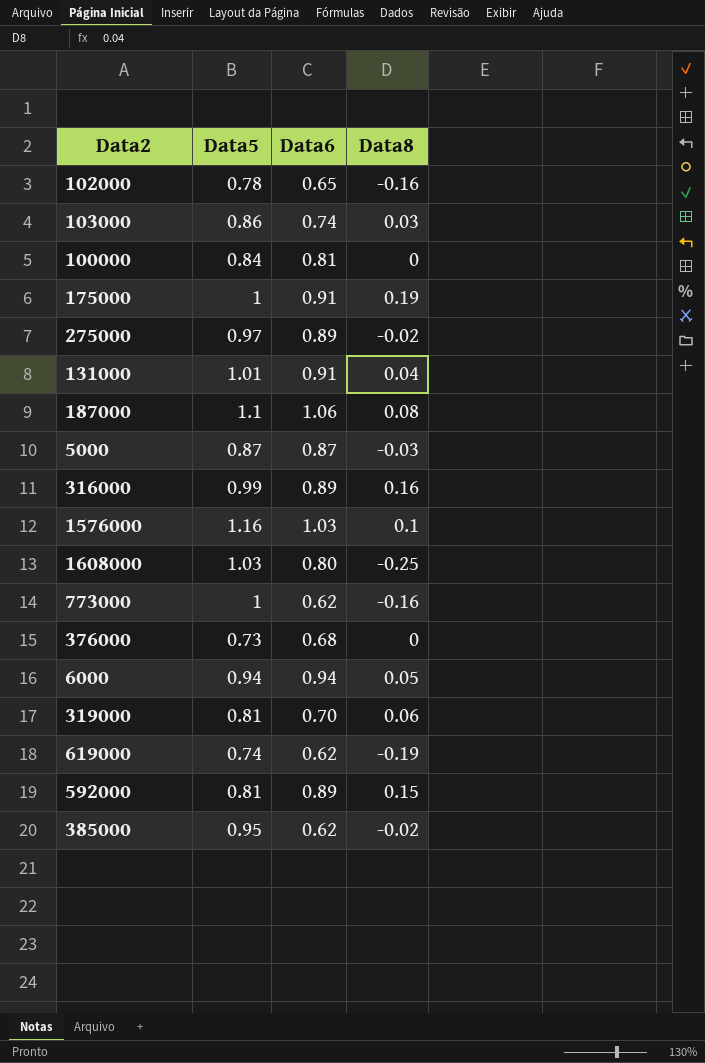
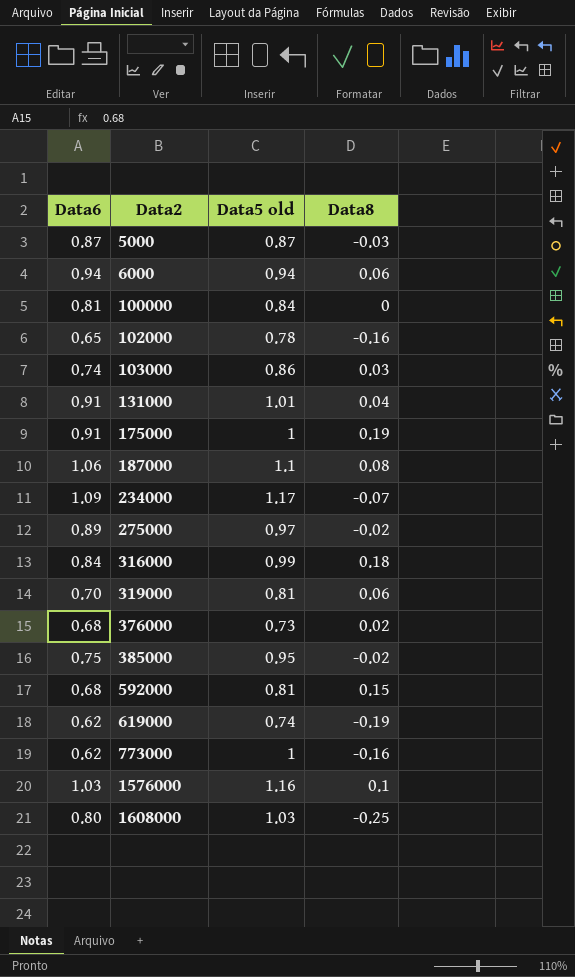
row order: none -> Data2 ascending
column Data6 | position: 3 -> 1
column name: Data5 -> Data5 old
6000 | Data8: 0.05 -> 0.06
row 234000: none -> 1.09 | 1.17 | -0.07
316000 | Data6: 0.89 -> 0.84
316000 | Data8: 0.16 -> 0.18
376000 | Data8: 0 -> 0.02
385000 | Data6: 0.62 -> 0.75
592000 | Data6: 0.89 -> 0.68

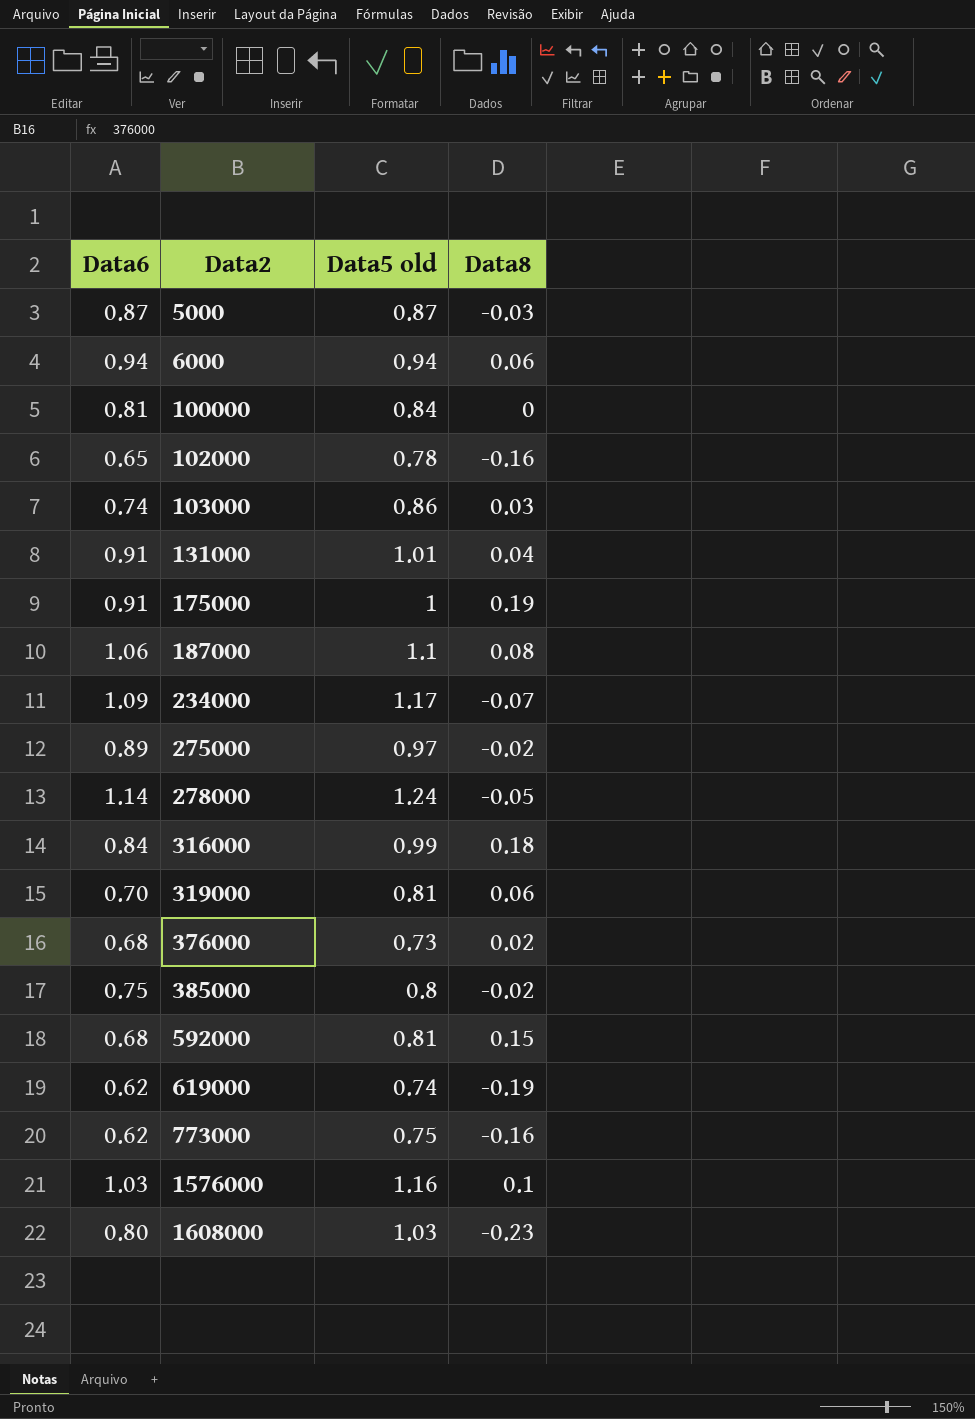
row 278000: none -> 1.14 | 1.24 | -0.05
385000 | Data5 old: 0.95 -> 0.8
773000 | Data5 old: 1 -> 0.75
1608000 | Data8: -0.25 -> -0.23

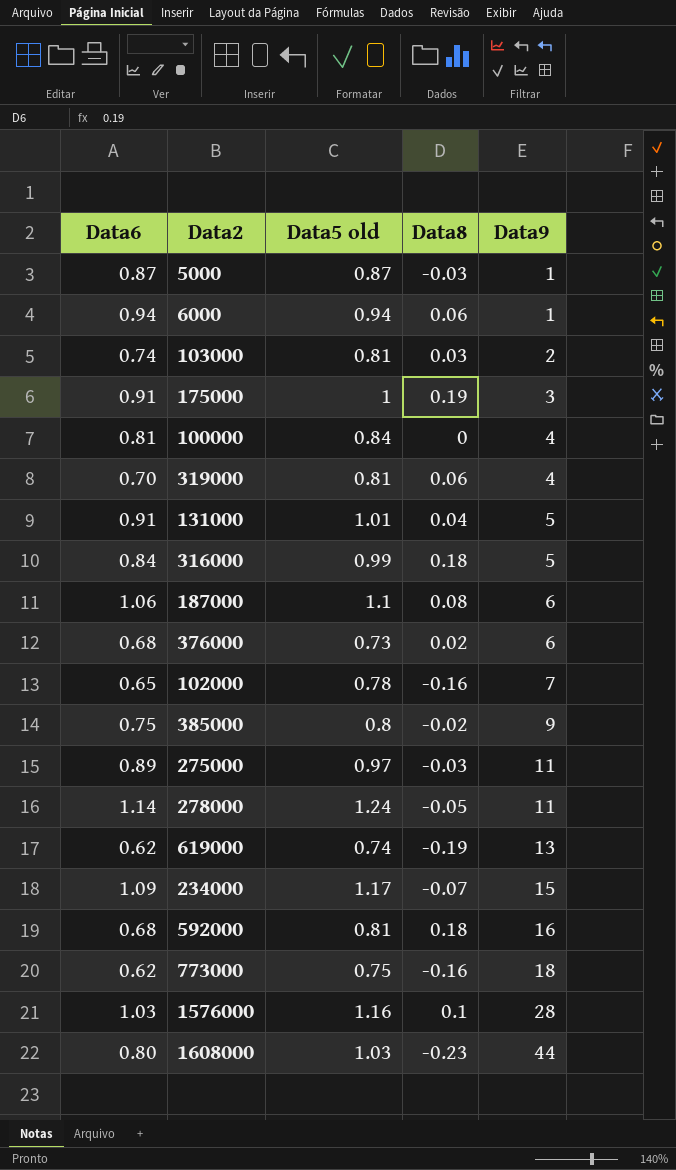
row order: Data2 ascending -> Data9 ascending
column Data9 | position: none -> 5
103000 | Data5 old: 0.86 -> 0.81
275000 | Data8: -0.02 -> -0.03
592000 | Data8: 0.15 -> 0.18

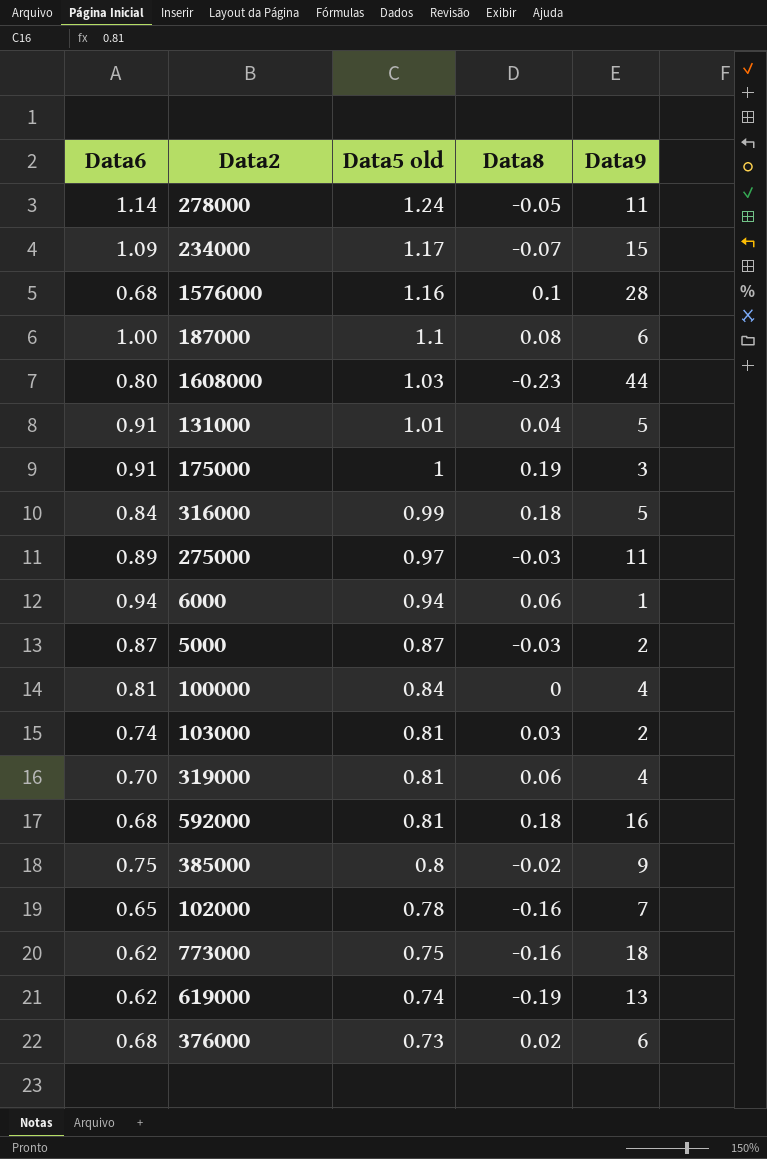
row order: Data9 ascending -> Data5 old descending
1576000 | Data6: 1.03 -> 0.68
187000 | Data6: 1.06 -> 1.00
5000 | Data9: 1 -> 2

